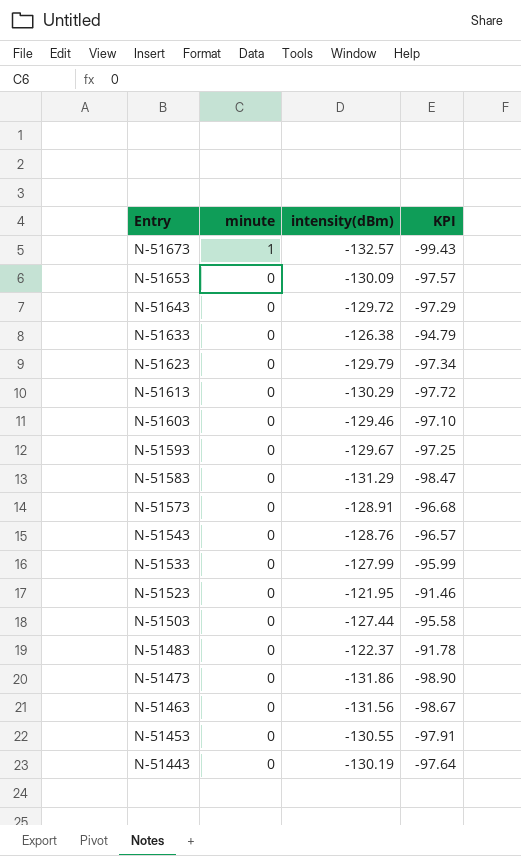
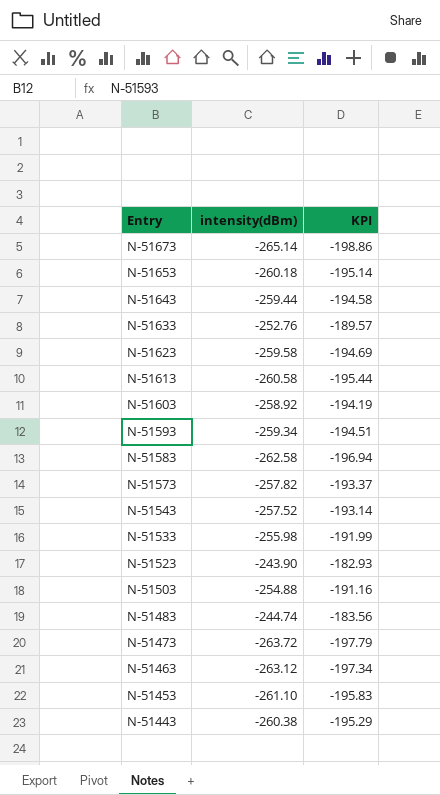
column minute | position: 2 -> none
N-51673 | intensity(dBm): -132.57 -> -265.14
N-51673 | KPI: -99.43 -> -198.86
N-51653 | intensity(dBm): -130.09 -> -260.18
N-51653 | KPI: -97.57 -> -195.14
N-51643 | intensity(dBm): -129.72 -> -259.44
N-51643 | KPI: -97.29 -> -194.58
N-51633 | intensity(dBm): -126.38 -> -252.76
N-51633 | KPI: -94.79 -> -189.57
N-51623 | intensity(dBm): -129.79 -> -259.58
N-51623 | KPI: -97.34 -> -194.69
N-51613 | intensity(dBm): -130.29 -> -260.58
N-51613 | KPI: -97.72 -> -195.44
N-51603 | intensity(dBm): -129.46 -> -258.92
N-51603 | KPI: -97.10 -> -194.19
N-51593 | intensity(dBm): -129.67 -> -259.34
N-51593 | KPI: -97.25 -> -194.51
N-51583 | intensity(dBm): -131.29 -> -262.58
N-51583 | KPI: -98.47 -> -196.94
N-51573 | intensity(dBm): -128.91 -> -257.82
N-51573 | KPI: -96.68 -> -193.37
N-51543 | intensity(dBm): -128.76 -> -257.52
N-51543 | KPI: -96.57 -> -193.14
N-51533 | intensity(dBm): -127.99 -> -255.98
N-51533 | KPI: -95.99 -> -191.99
N-51523 | intensity(dBm): -121.95 -> -243.90
N-51523 | KPI: -91.46 -> -182.93
N-51503 | intensity(dBm): -127.44 -> -254.88
N-51503 | KPI: -95.58 -> -191.16
N-51483 | intensity(dBm): -122.37 -> -244.74
N-51483 | KPI: -91.78 -> -183.56
N-51473 | intensity(dBm): -131.86 -> -263.72
N-51473 | KPI: -98.90 -> -197.79
N-51463 | intensity(dBm): -131.56 -> -263.12
N-51463 | KPI: -98.67 -> -197.34
N-51453 | intensity(dBm): -130.55 -> -261.10
N-51453 | KPI: -97.91 -> -195.83
N-51443 | intensity(dBm): -130.19 -> -260.38
N-51443 | KPI: -97.64 -> -195.29

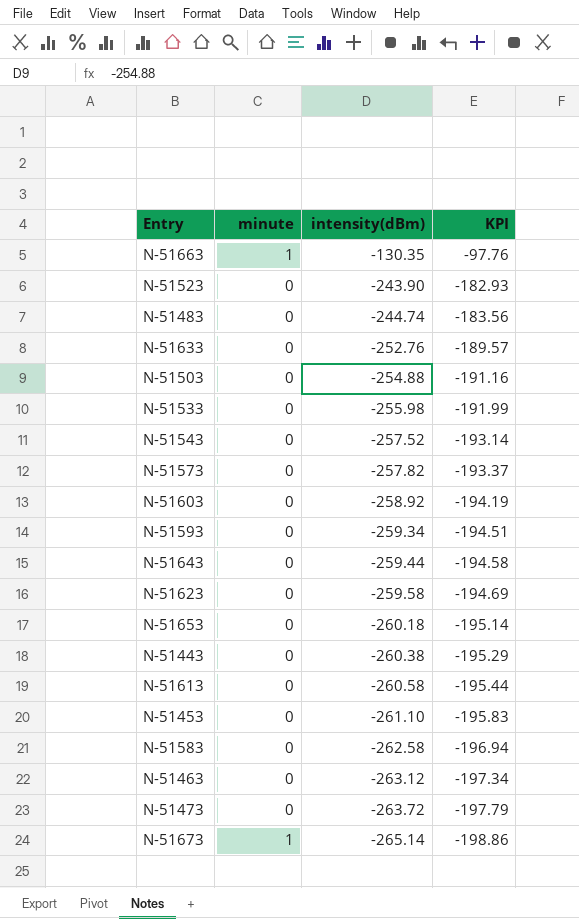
row order: Entry descending -> intensity(dBm) descending
column minute | position: none -> 2
row N-51663: none -> 1 | -130.35 | -97.76

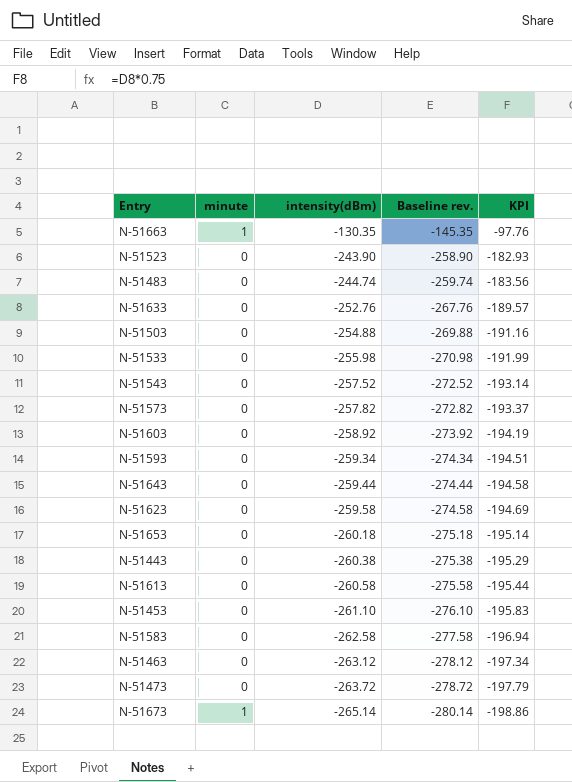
column Baseline rev. | formula: none -> [intensity(dBm)] - 15

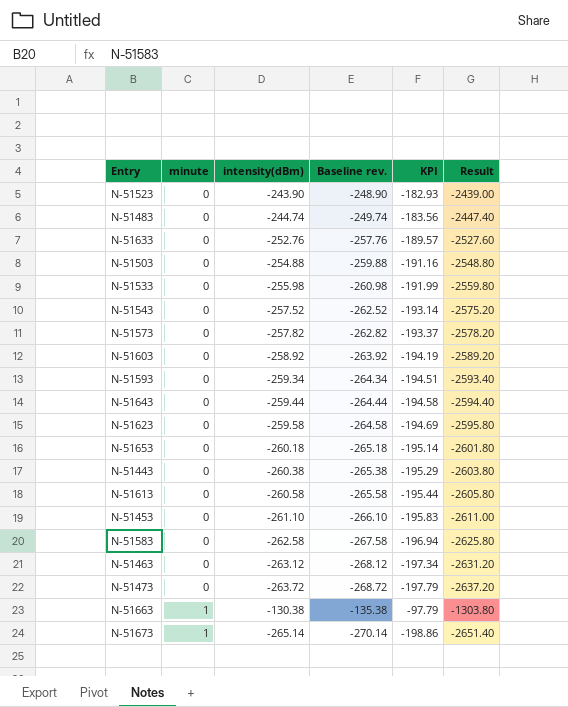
row order: intensity(dBm) descending -> minute ascending
column Baseline rev. | formula: [intensity(dBm)] - 15 -> [intensity(dBm)] - 5
column Result | formula: none -> [intensity(dBm)] * 10
N-51663 | intensity(dBm): -130.35 -> -130.38
N-51663 | KPI: -97.76 -> -97.79

